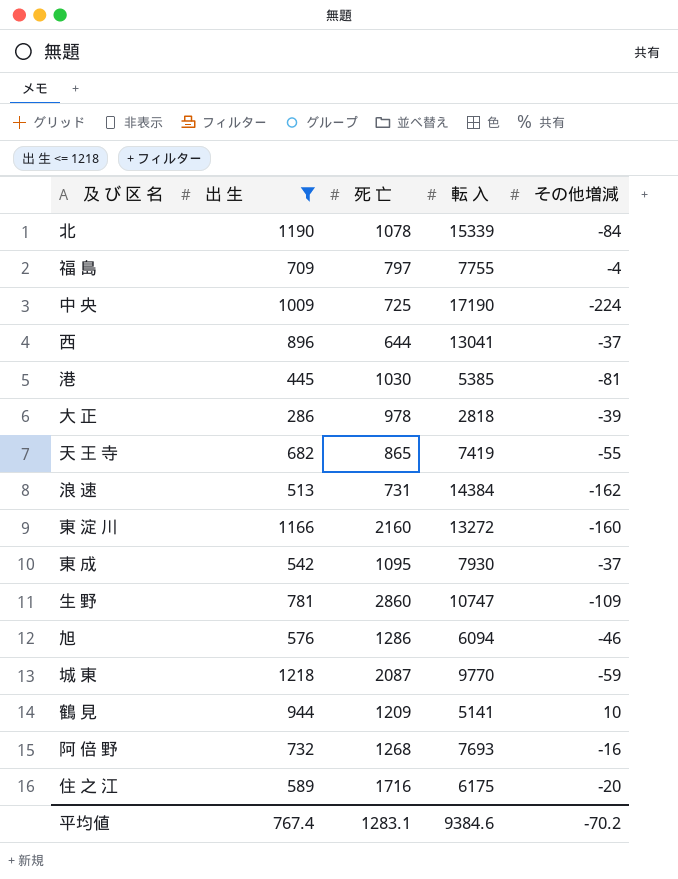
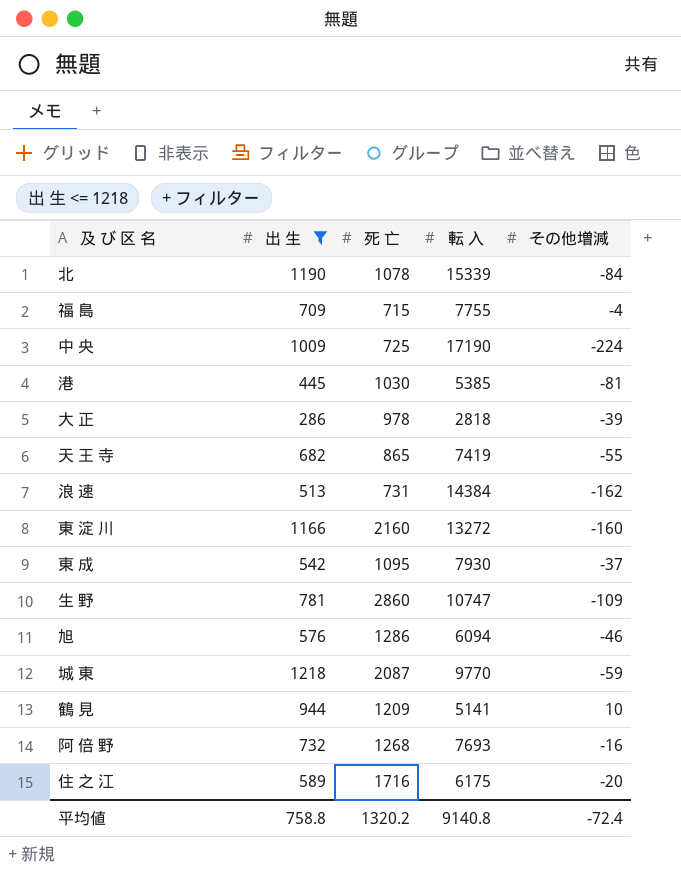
row 西: 896 | 644 | 13041 | -37 -> none
福 島 | 死 亡: 797 -> 715
平均値 | 出 生: 767.4 -> 758.8
平均値 | 死 亡: 1283.1 -> 1320.2
平均値 | 転 入: 9384.6 -> 9140.8
平均値 | その他増減: -70.2 -> -72.4

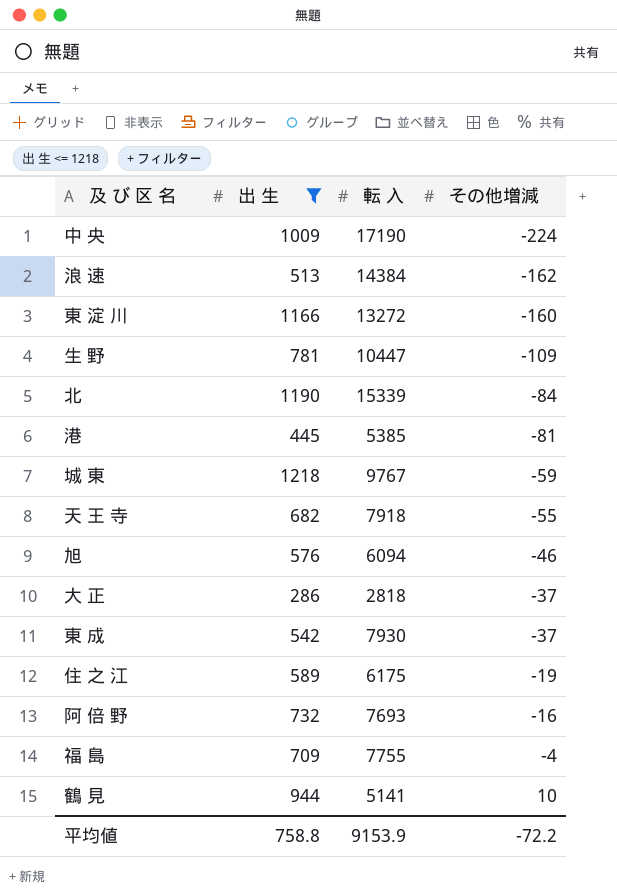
row order: none -> その他増減 ascending
column 死 亡 | position: 3 -> none
生 野 | 転 入: 10747 -> 10447
城 東 | 転 入: 9770 -> 9767
天 王 寺 | 転 入: 7419 -> 7918
大 正 | その他増減: -39 -> -37
住 之 江 | その他増減: -20 -> -19
平均値 | 転 入: 9140.8 -> 9153.9
平均値 | その他増減: -72.4 -> -72.2

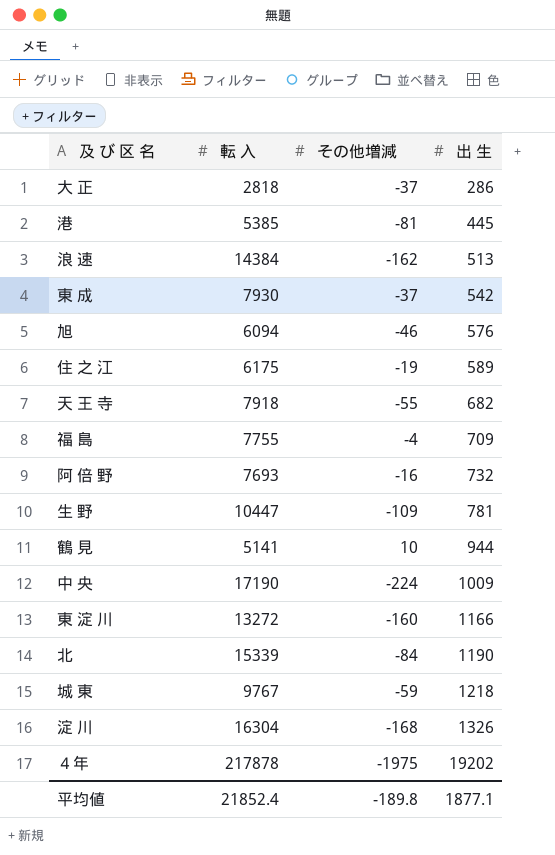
filter: 出 生 <= 1218 -> none
row order: その他増減 ascending -> 出 生 ascending
column 出 生 | position: 2 -> 4
平均値 | 転 入: 9153.9 -> 21852.4
平均値 | その他増減: -72.2 -> -189.8
平均値 | 出 生: 758.8 -> 1877.1

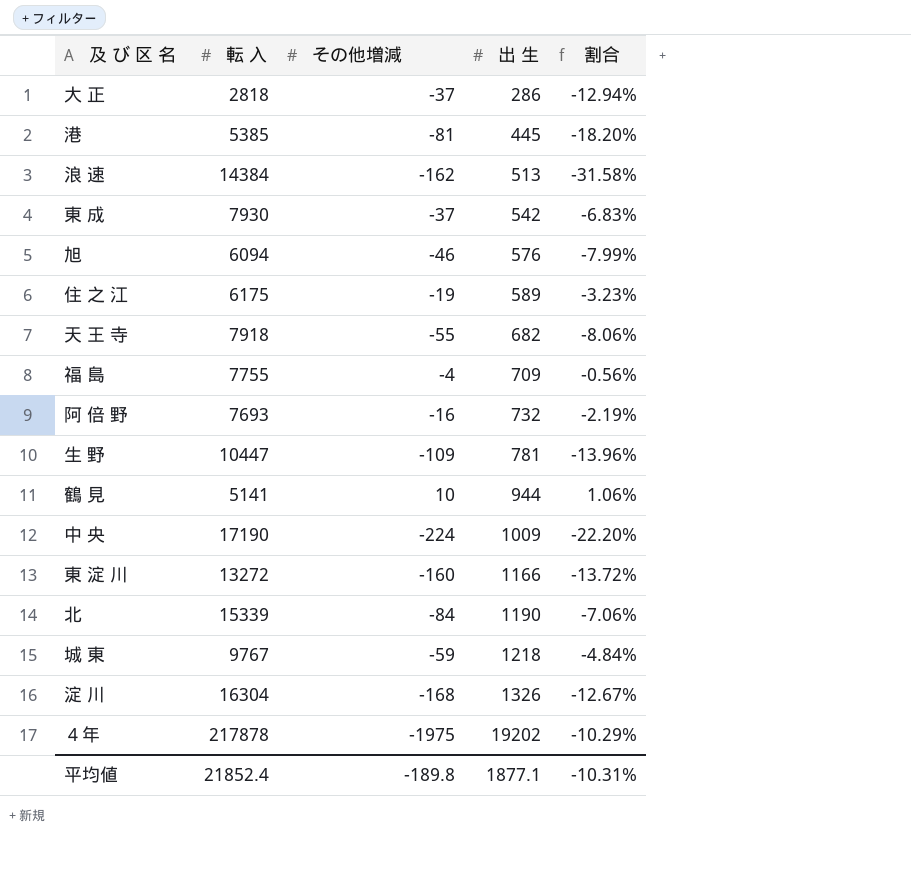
column 割合 | formula: none -> [その他増減] / [出 生]

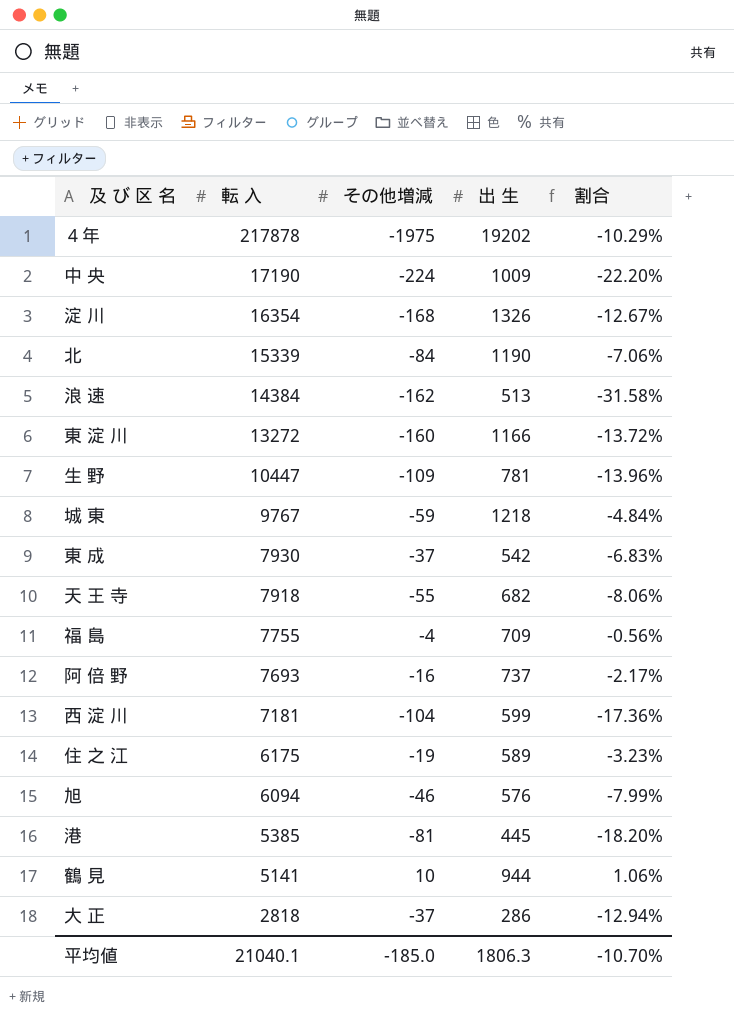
row order: 出 生 ascending -> 転 入 descending
淀 川 | 転 入: 16304 -> 16354
阿 倍 野 | 出 生: 732 -> 737
阿 倍 野 | 割合: -2.19% -> -2.17%
row 西 淀 川: none -> 7181 | -104 | 599 | -17.36%
平均値 | 転 入: 21852.4 -> 21040.1
平均値 | その他増減: -189.8 -> -185.0
平均値 | 出 生: 1877.1 -> 1806.3
平均値 | 割合: -10.31% -> -10.70%

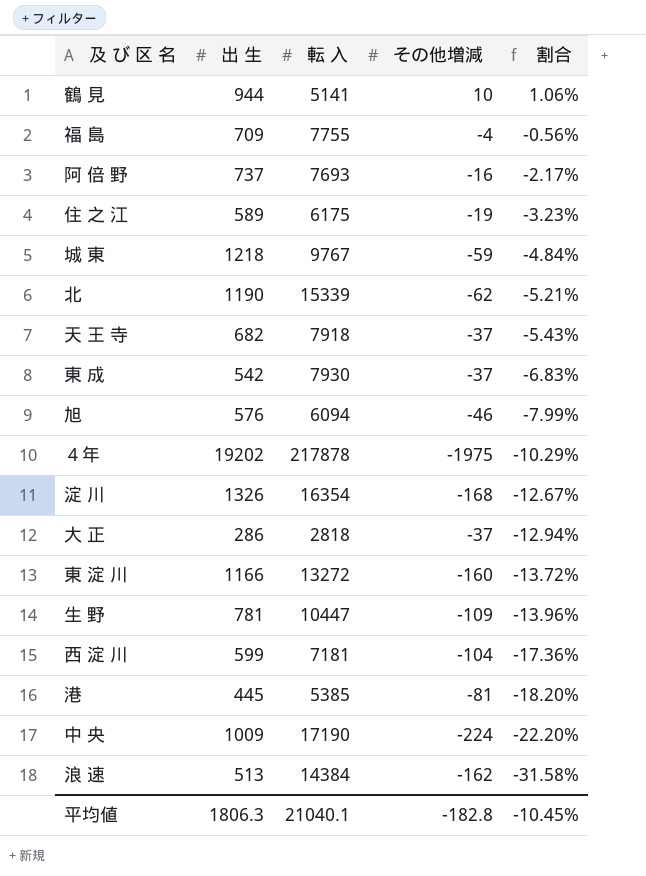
row order: 転 入 descending -> 割合 descending
column 出 生 | position: 4 -> 2
北 | その他増減: -84 -> -62
北 | 割合: -7.06% -> -5.21%
天 王 寺 | その他増減: -55 -> -37
天 王 寺 | 割合: -8.06% -> -5.43%
平均値 | その他増減: -185.0 -> -182.8
平均値 | 割合: -10.70% -> -10.45%

